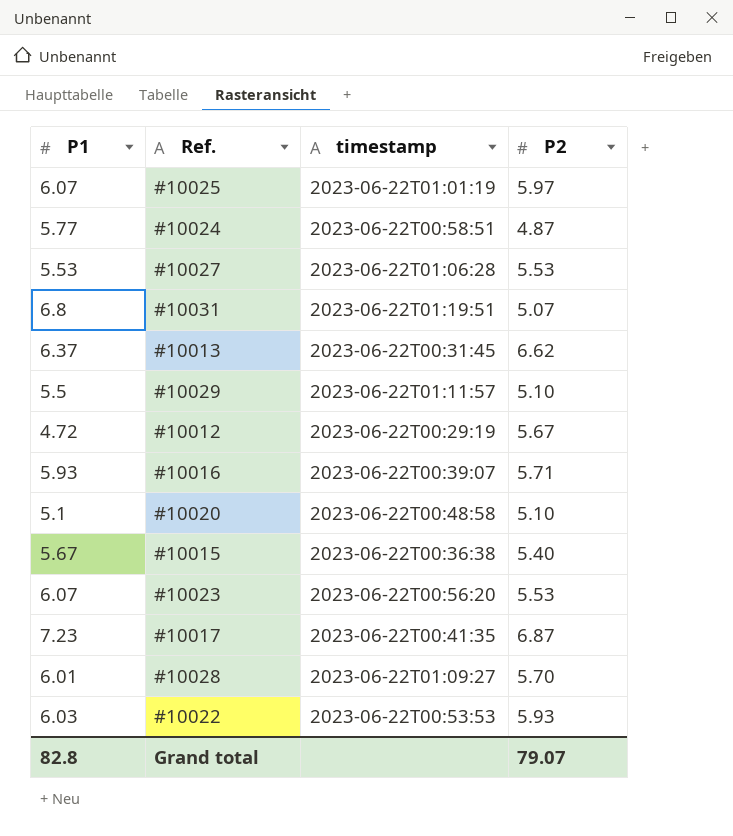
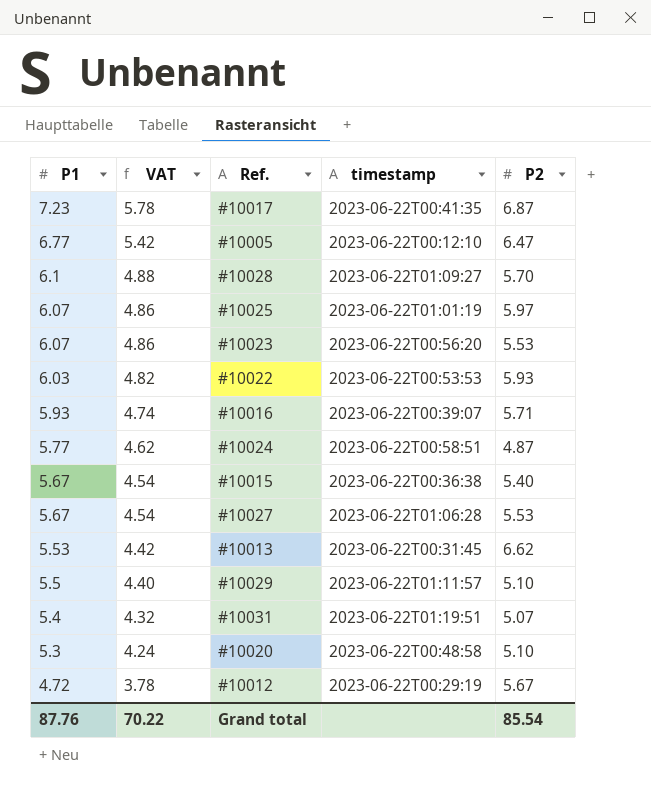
row order: none -> P1 descending
column VAT | formula: none -> [P1] * 0.8
row #10005: none -> 6.77 | 5.42 | 2023-06-22T00:12:10 | 6.47
#10028 | P1: 6.01 -> 6.1
#10027 | P1: 5.53 -> 5.67
#10013 | P1: 6.37 -> 5.53
#10031 | P1: 6.8 -> 5.4
#10020 | P1: 5.1 -> 5.3
Grand total | P1: 82.8 -> 87.76
Grand total | P2: 79.07 -> 85.54

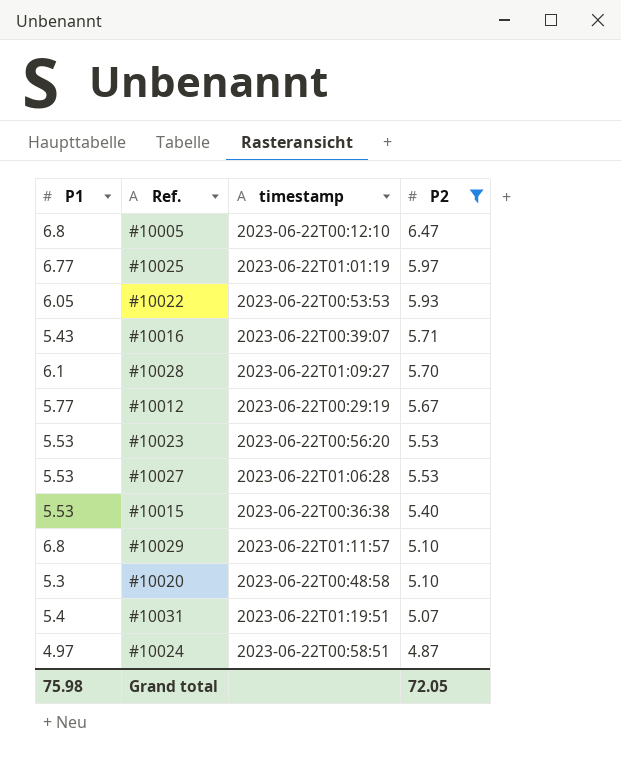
filter: none -> P2 <= 6.47
row order: P1 descending -> P2 descending
column VAT | formula: [P1] * 0.8 -> none
#10005 | P1: 6.77 -> 6.8
#10025 | P1: 6.07 -> 6.77
#10022 | P1: 6.03 -> 6.05
#10016 | P1: 5.93 -> 5.43
#10012 | P1: 4.72 -> 5.77
#10023 | P1: 6.07 -> 5.53
#10027 | P1: 5.67 -> 5.53
#10015 | P1: 5.67 -> 5.53
#10029 | P1: 5.5 -> 6.8
#10024 | P1: 5.77 -> 4.97
Grand total | P1: 87.76 -> 75.98
Grand total | P2: 85.54 -> 72.05

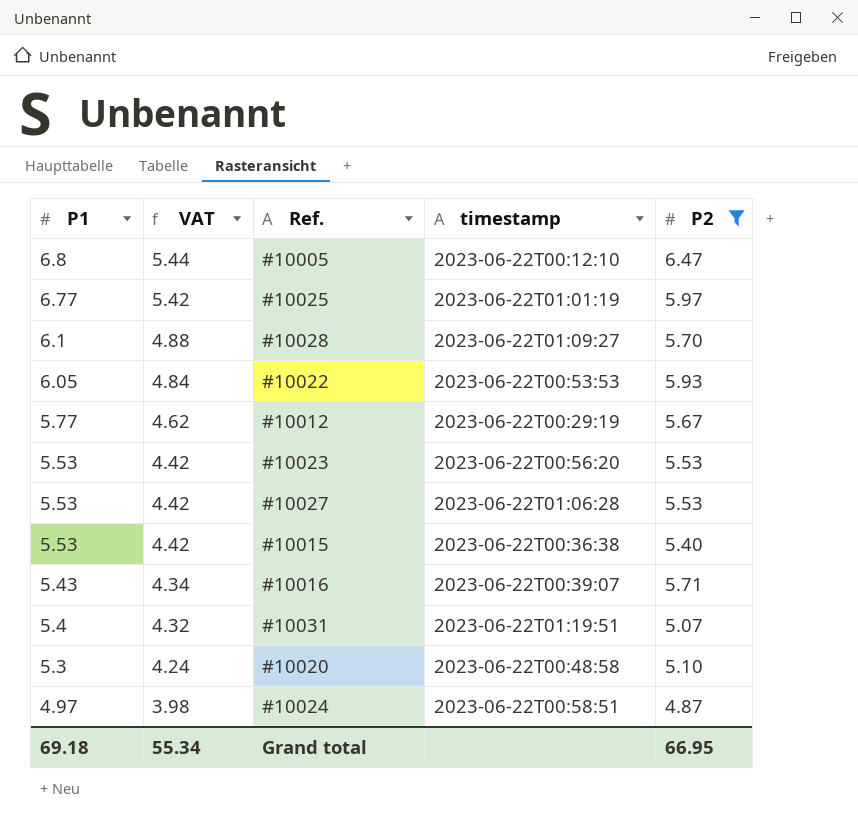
row order: P2 descending -> P1 descending
column VAT | formula: none -> [P1] * 0.8
row #10029: 6.8 | 2023-06-22T01:11:57 | 5.10 -> none
Grand total | P1: 75.98 -> 69.18
Grand total | P2: 72.05 -> 66.95

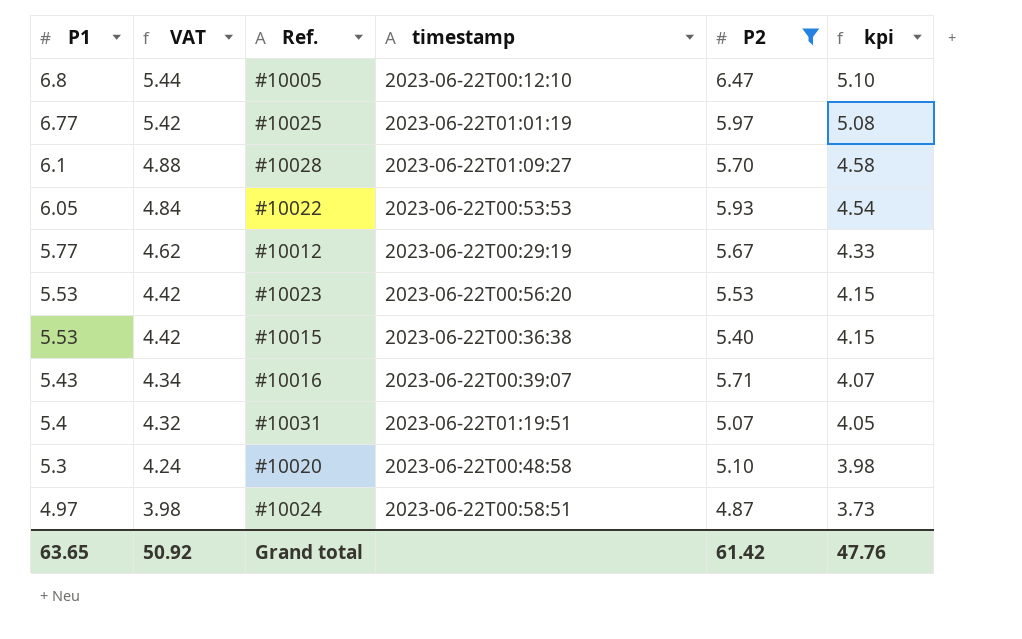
column kpi | formula: none -> [P1] * 0.75
row #10027: 5.53 | 4.42 | 2023-06-22T01:06:28 | 5.53 -> none
Grand total | P1: 69.18 -> 63.65
Grand total | VAT: 55.34 -> 50.92
Grand total | P2: 66.95 -> 61.42

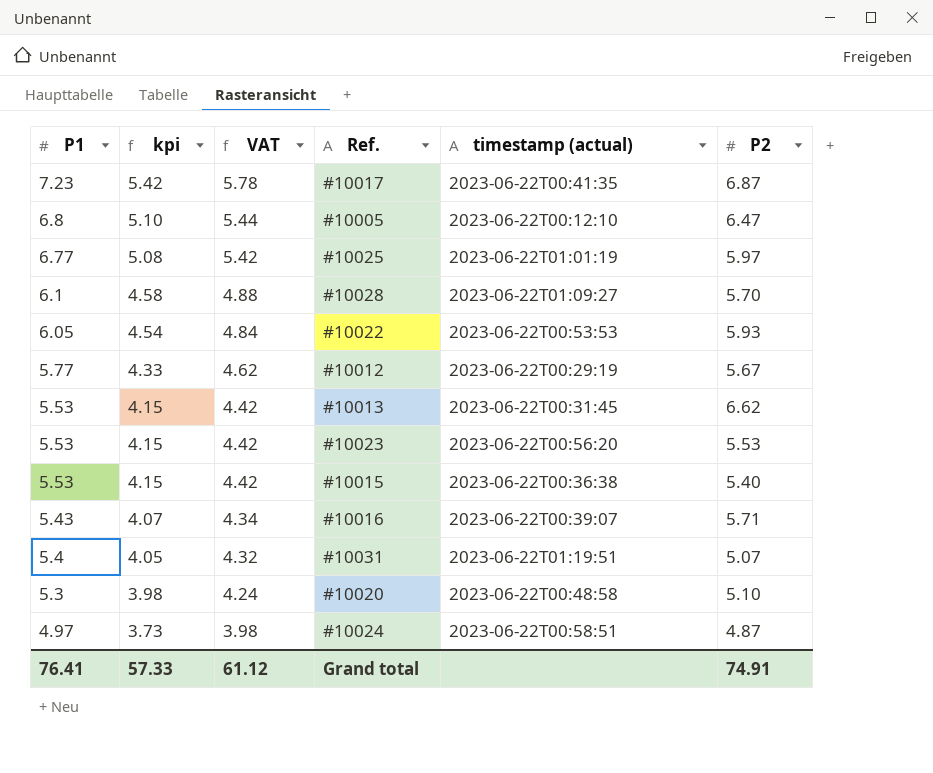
filter: P2 <= 6.47 -> none
column kpi | position: 6 -> 2
column name: timestamp -> timestamp (actual)
Grand total | P1: 63.65 -> 76.41
Grand total | kpi: 47.76 -> 57.33
Grand total | VAT: 50.92 -> 61.12
Grand total | P2: 61.42 -> 74.91

